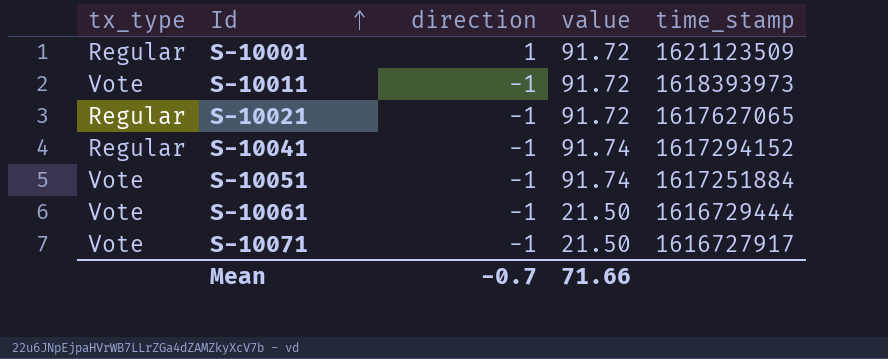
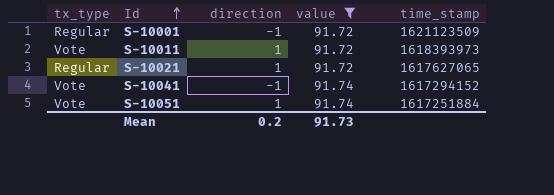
filter: none -> value != 21.50
S-10001 | direction: 1 -> -1
S-10011 | direction: -1 -> 1
S-10021 | direction: -1 -> 1
S-10041 | tx_type: Regular -> Vote
S-10051 | direction: -1 -> 1
Mean | direction: -0.7 -> 0.2
Mean | value: 71.66 -> 91.73

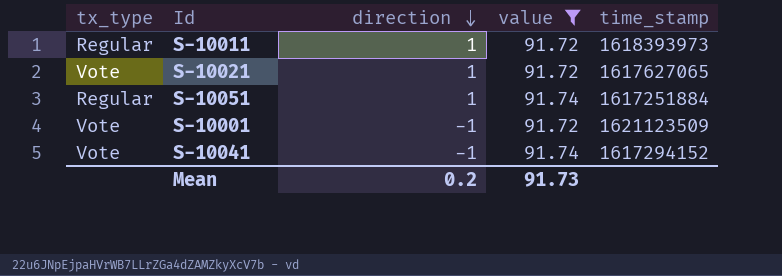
row order: Id ascending -> direction descending
S-10011 | tx_type: Vote -> Regular
S-10021 | tx_type: Regular -> Vote
S-10051 | tx_type: Vote -> Regular
S-10001 | tx_type: Regular -> Vote

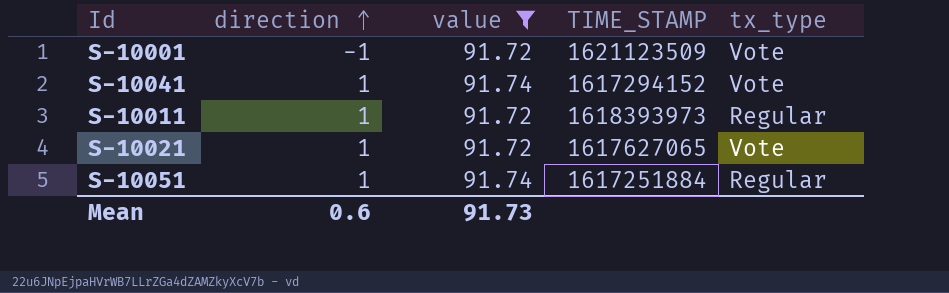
row order: direction descending -> direction ascending
column name: time_stamp -> TIME_STAMP
column tx_type | position: 1 -> 5
S-10041 | direction: -1 -> 1
Mean | direction: 0.2 -> 0.6

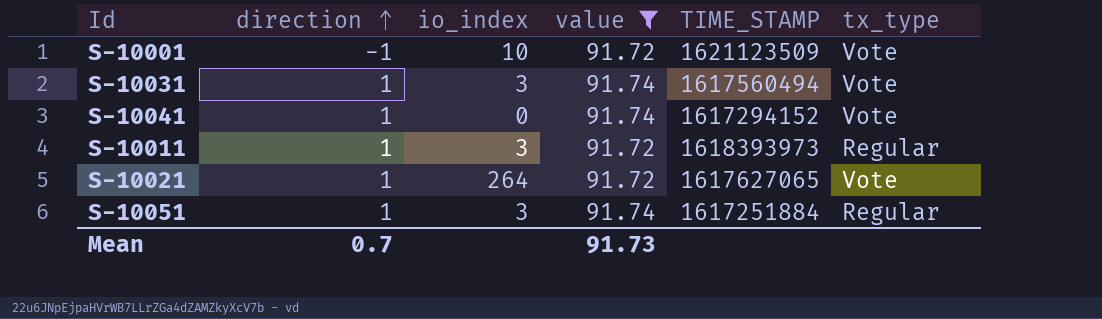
column io_index | position: none -> 3
row S-10031: none -> 1 | 3 | 91.74 | 1617560494 | Vote
Mean | direction: 0.6 -> 0.7

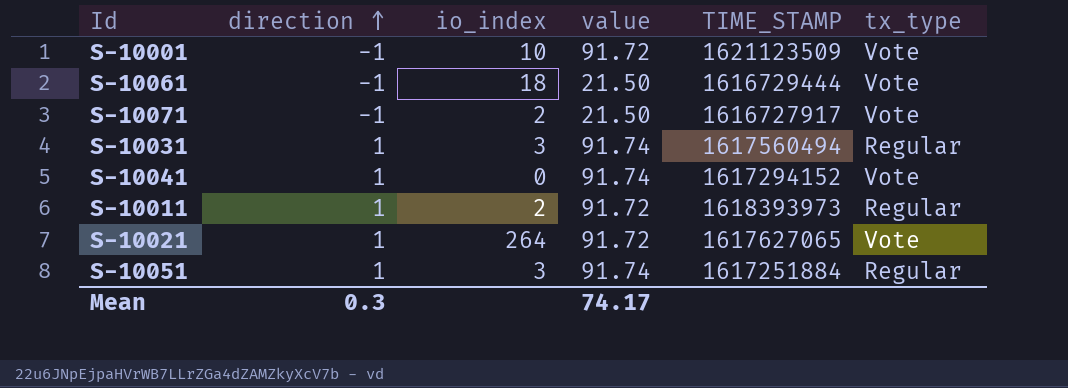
filter: value != 21.50 -> none
S-10031 | tx_type: Vote -> Regular
S-10011 | io_index: 3 -> 2
Mean | direction: 0.7 -> 0.3
Mean | value: 91.73 -> 74.17

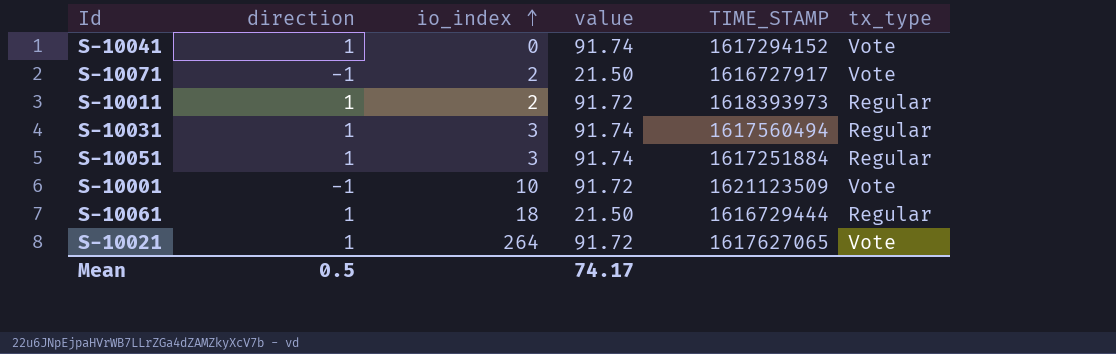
row order: direction ascending -> io_index ascending
S-10061 | direction: -1 -> 1
S-10061 | tx_type: Vote -> Regular
Mean | direction: 0.3 -> 0.5

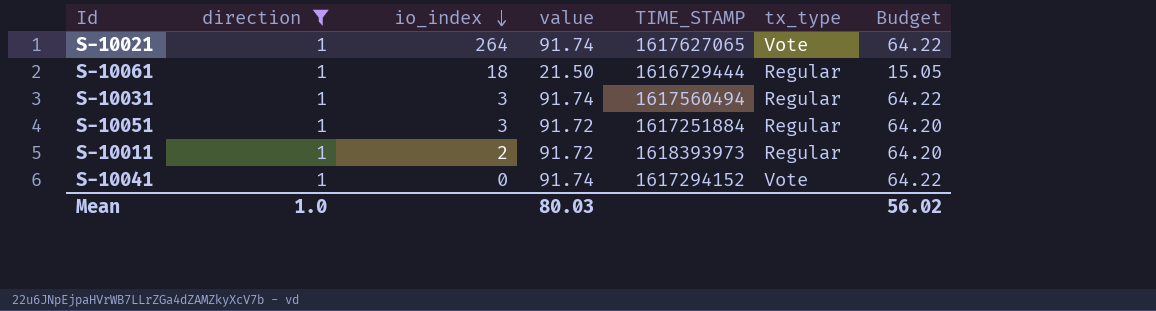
filter: none -> direction = 1
row order: io_index ascending -> io_index descending
column Budget | formula: none -> [value] * 0.7
S-10021 | value: 91.72 -> 91.74
S-10051 | value: 91.74 -> 91.72
Mean | direction: 0.5 -> 1.0
Mean | value: 74.17 -> 80.03

